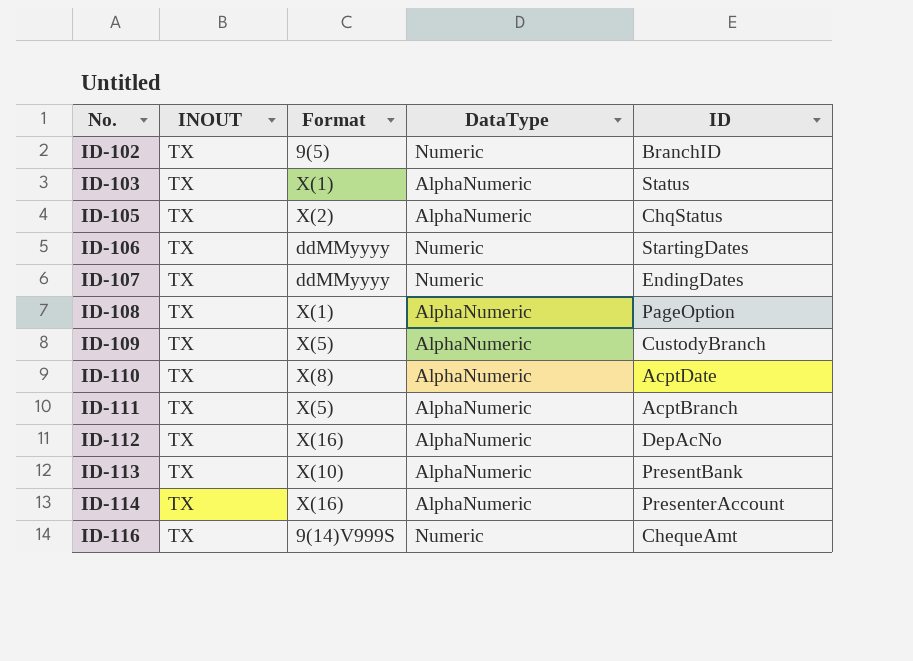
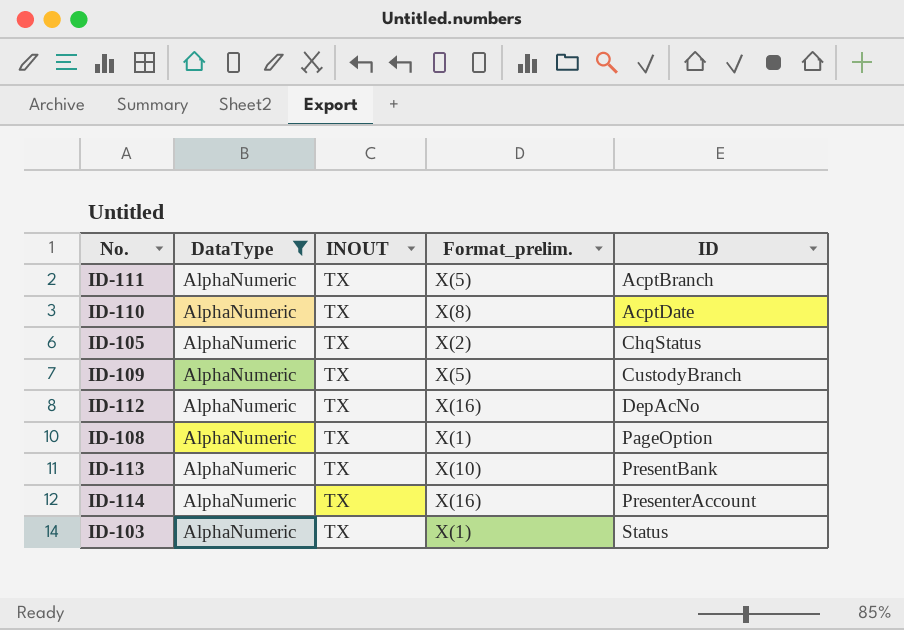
filter: none -> DataType = AlphaNumeric
row order: No. ascending -> ID ascending
column DataType | position: 4 -> 2
column name: Format -> Format_prelim.

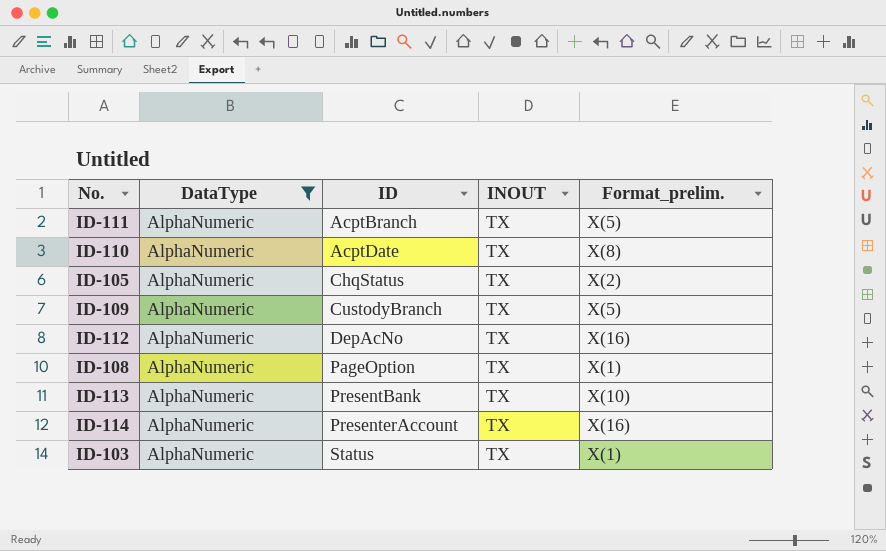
column ID | position: 5 -> 3

